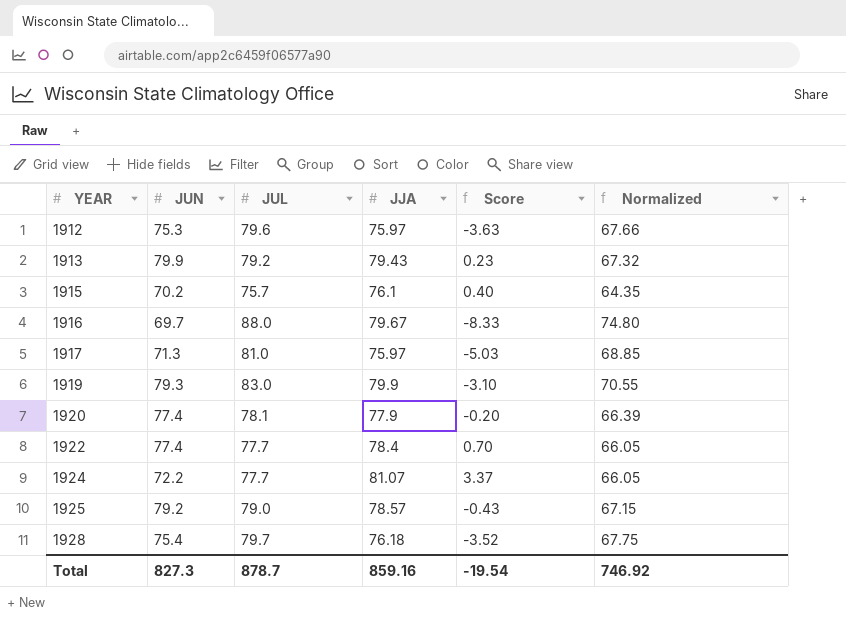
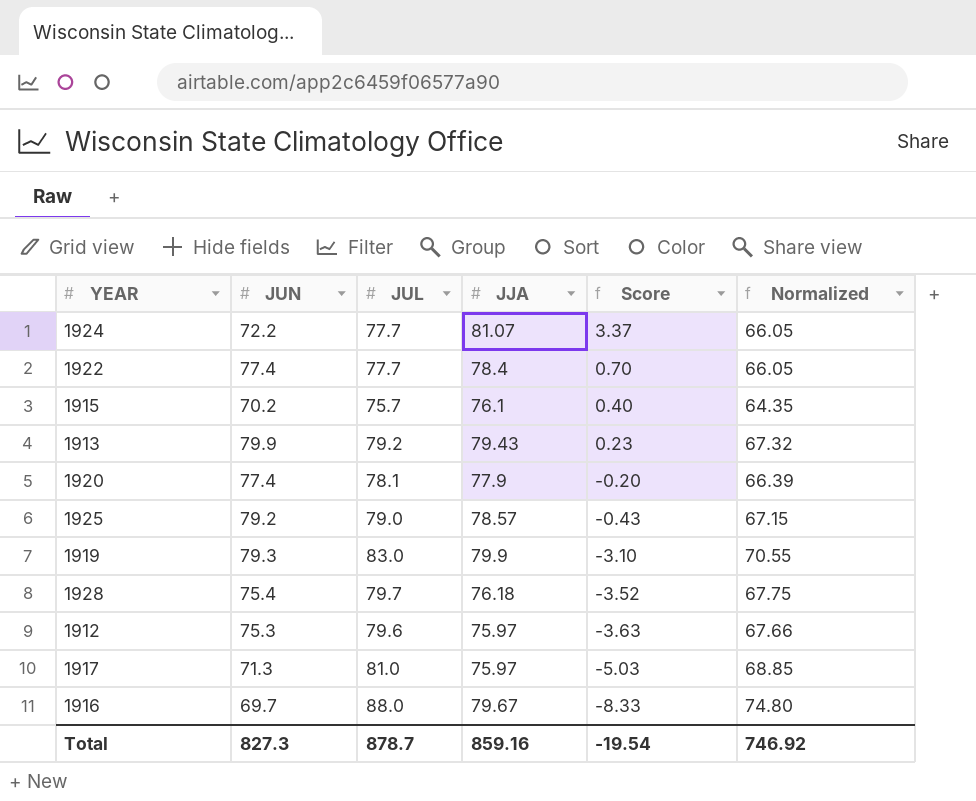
row order: YEAR ascending -> Score descending

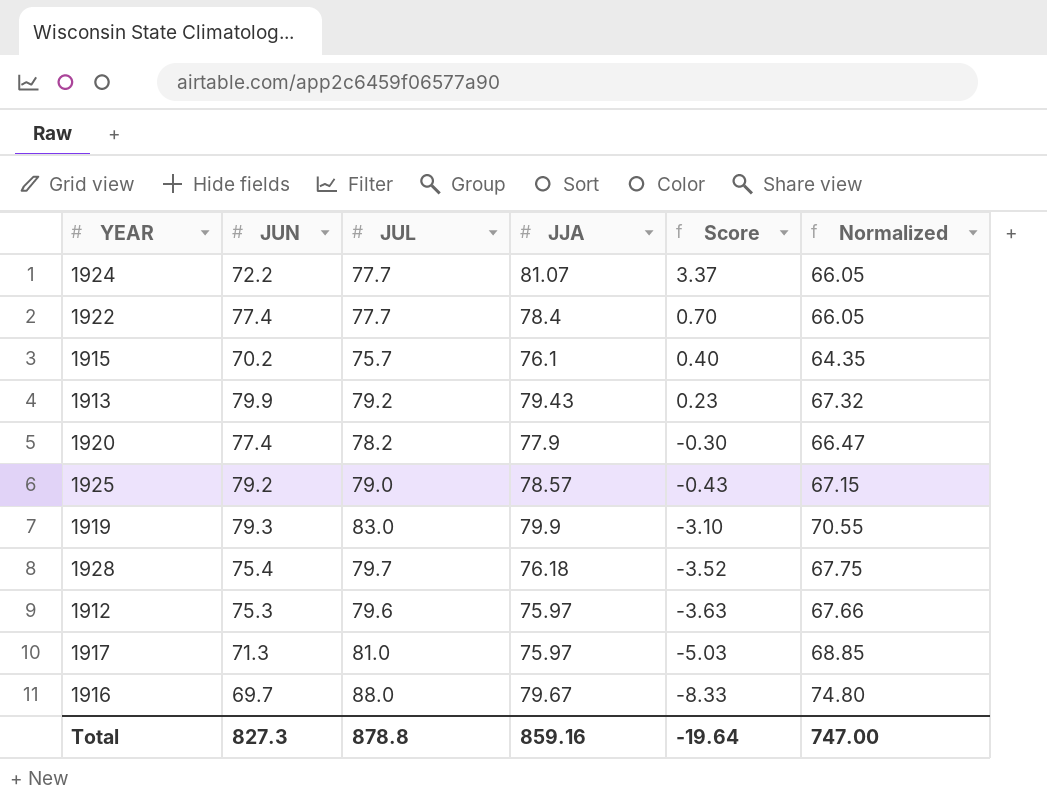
1920 | JUL: 78.1 -> 78.2
1920 | Score: -0.20 -> -0.30
1920 | Normalized: 66.39 -> 66.47
Total | JUL: 878.7 -> 878.8
Total | Score: -19.54 -> -19.64
Total | Normalized: 746.92 -> 747.00

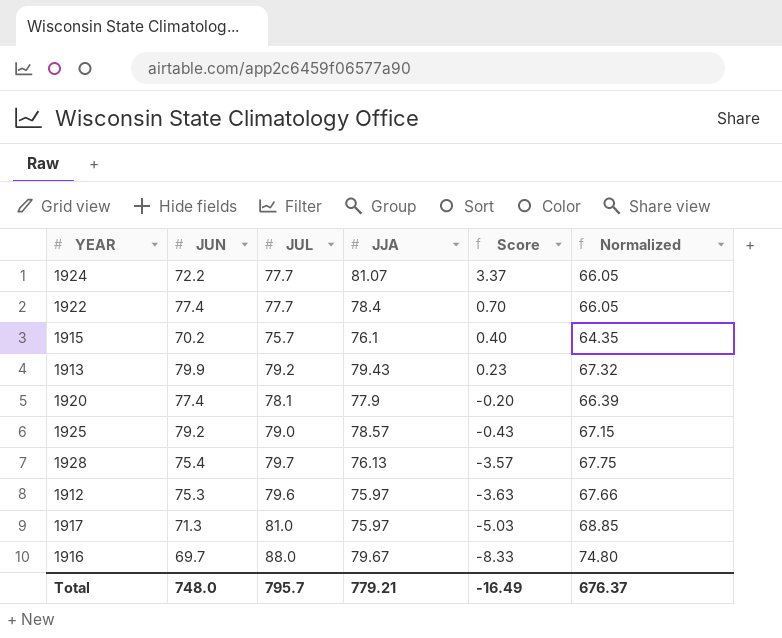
row 1919: 79.3 | 83.0 | 79.9 | -3.10 | 70.55 -> none
1920 | JUL: 78.2 -> 78.1
1920 | Score: -0.30 -> -0.20
1920 | Normalized: 66.47 -> 66.39
1928 | JJA: 76.18 -> 76.13
1928 | Score: -3.52 -> -3.57
Total | JUN: 827.3 -> 748.0
Total | JUL: 878.8 -> 795.7
Total | JJA: 859.16 -> 779.21
Total | Score: -19.64 -> -16.49
Total | Normalized: 747.00 -> 676.37

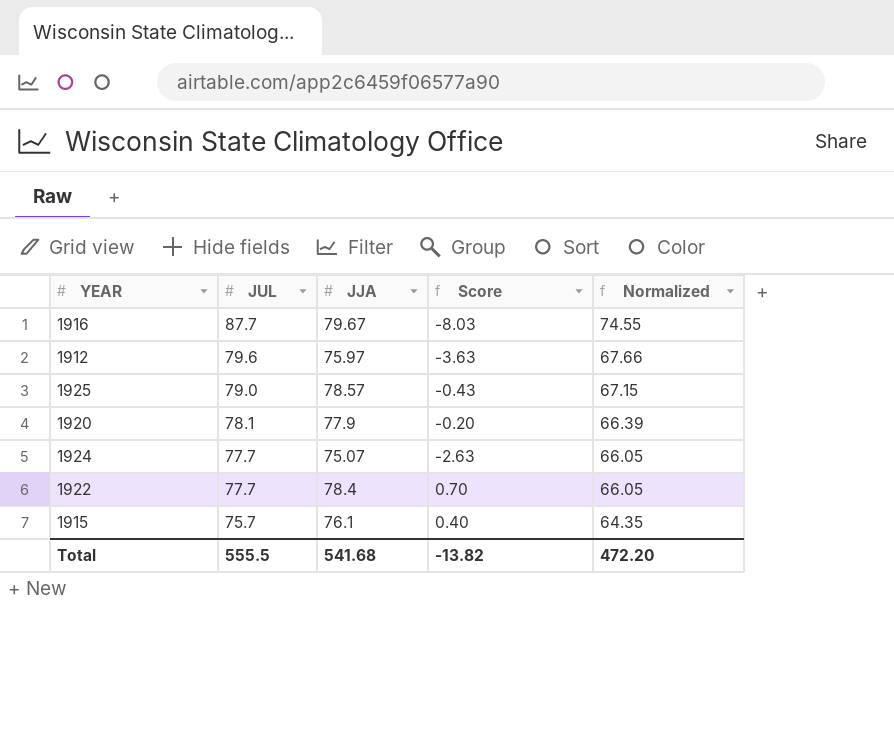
row order: Score descending -> JUL descending
column JUN | position: 2 -> none
row 1913: 79.9 | 79.2 | 79.43 | 0.23 | 67.32 -> none
row 1928: 75.4 | 79.7 | 76.13 | -3.57 | 67.75 -> none
row 1917: 71.3 | 81.0 | 75.97 | -5.03 | 68.85 -> none
1916 | JUL: 88.0 -> 87.7
1916 | Score: -8.33 -> -8.03
1916 | Normalized: 74.80 -> 74.55
1924 | JJA: 81.07 -> 75.07
1924 | Score: 3.37 -> -2.63
Total | JUL: 795.7 -> 555.5
Total | JJA: 779.21 -> 541.68
Total | Score: -16.49 -> -13.82
Total | Normalized: 676.37 -> 472.20

